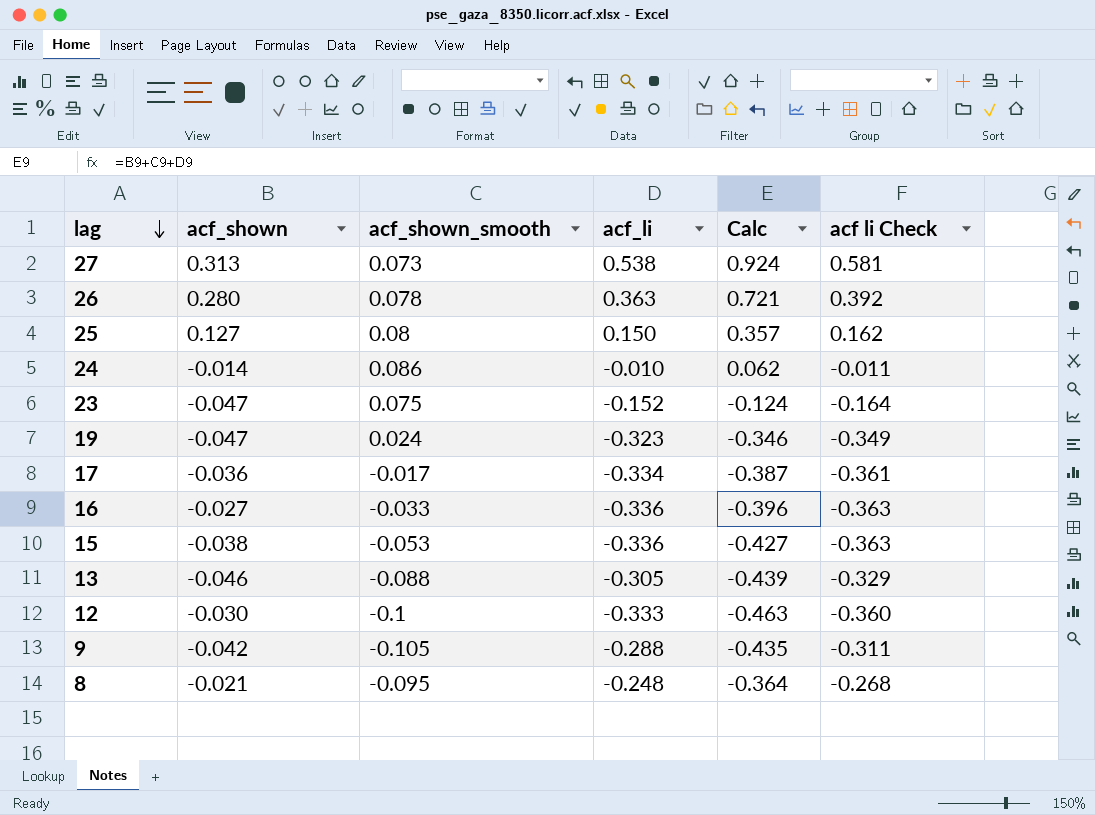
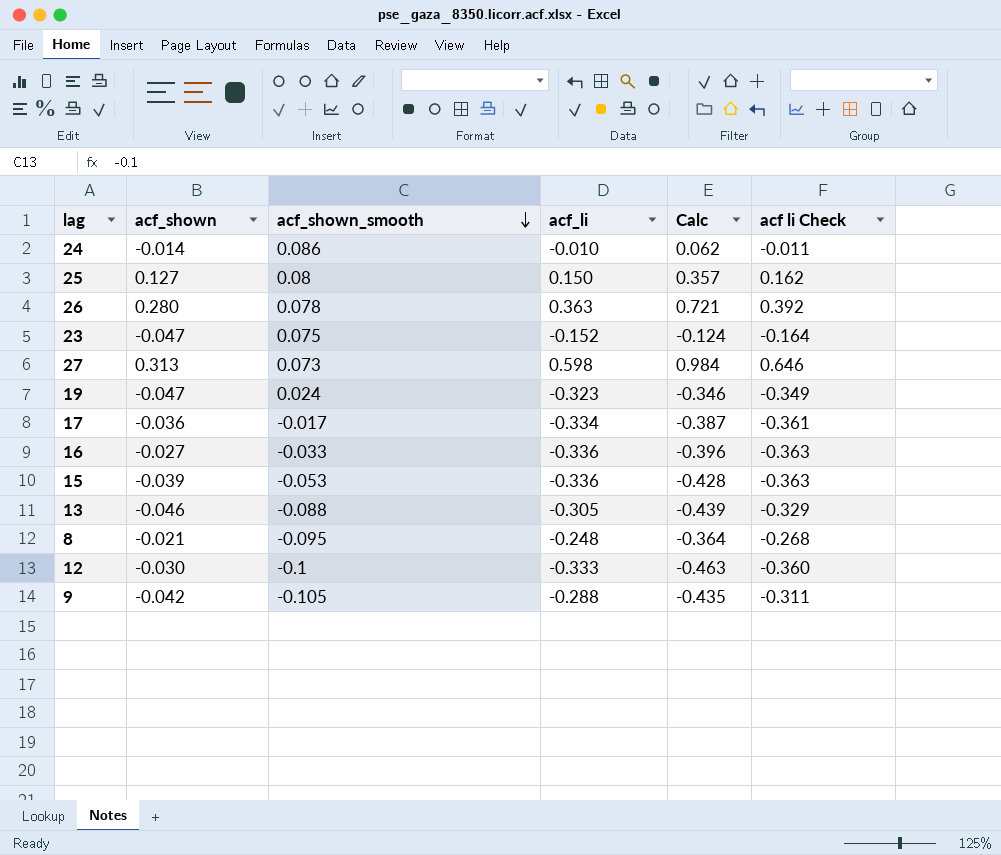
row order: lag descending -> acf_shown_smooth descending
27 | acf_li: 0.538 -> 0.598
27 | Calc: 0.924 -> 0.984
27 | acf li Check: 0.581 -> 0.646
15 | acf_shown: -0.038 -> -0.039
15 | Calc: -0.427 -> -0.428

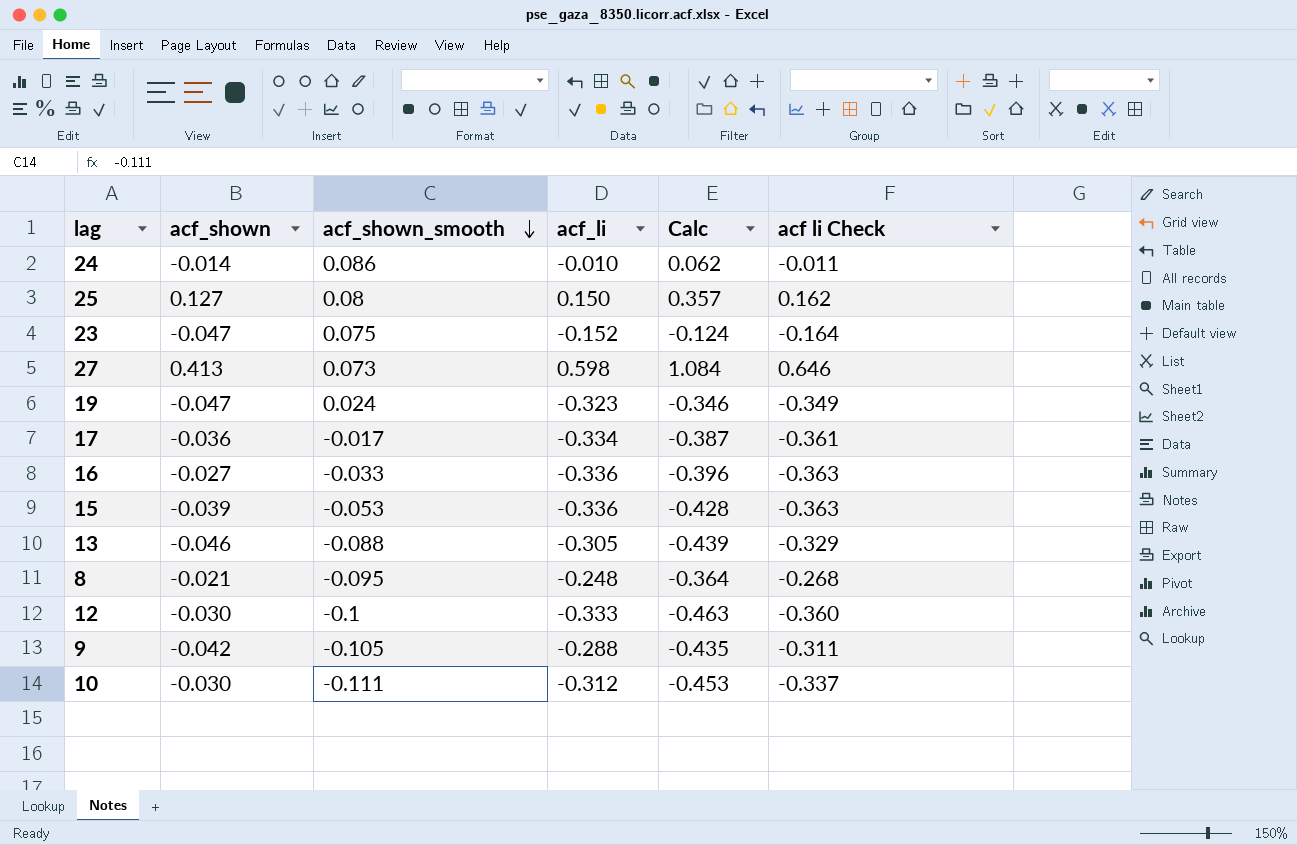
row 26: 0.280 | 0.078 | 0.363 | 0.721 | 0.392 -> none
27 | acf_shown: 0.313 -> 0.413
27 | Calc: 0.984 -> 1.084
row 10: none -> -0.030 | -0.111 | -0.312 | -0.453 | -0.337

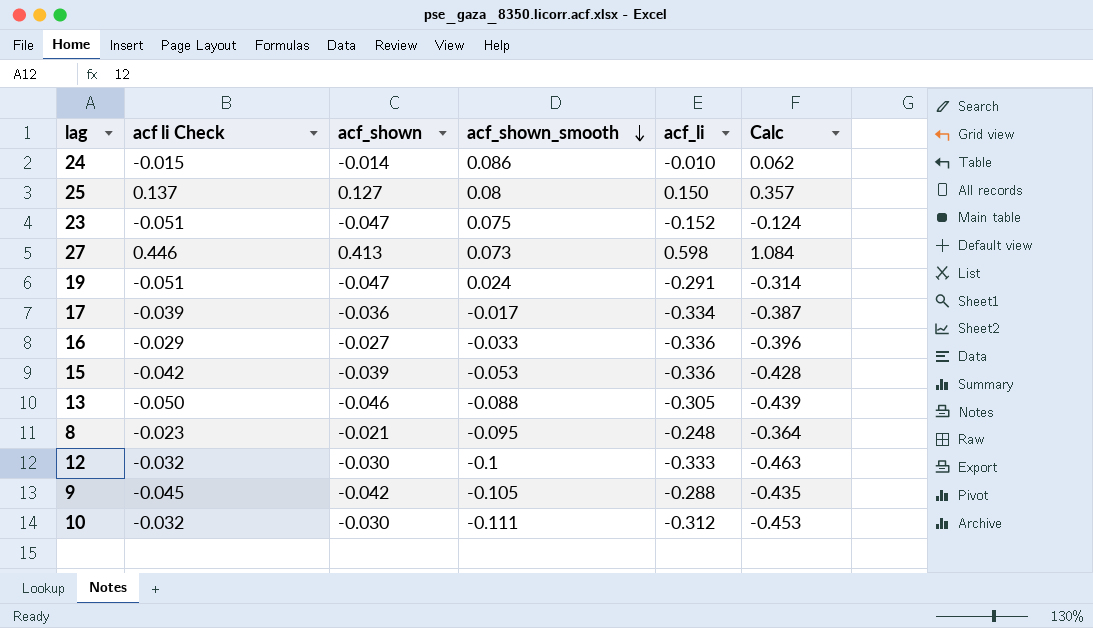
column acf li Check | formula: [acf_li] * 1.08 -> [acf_shown] * 1.08
column acf li Check | position: 6 -> 2
19 | acf_li: -0.323 -> -0.291
19 | Calc: -0.346 -> -0.314

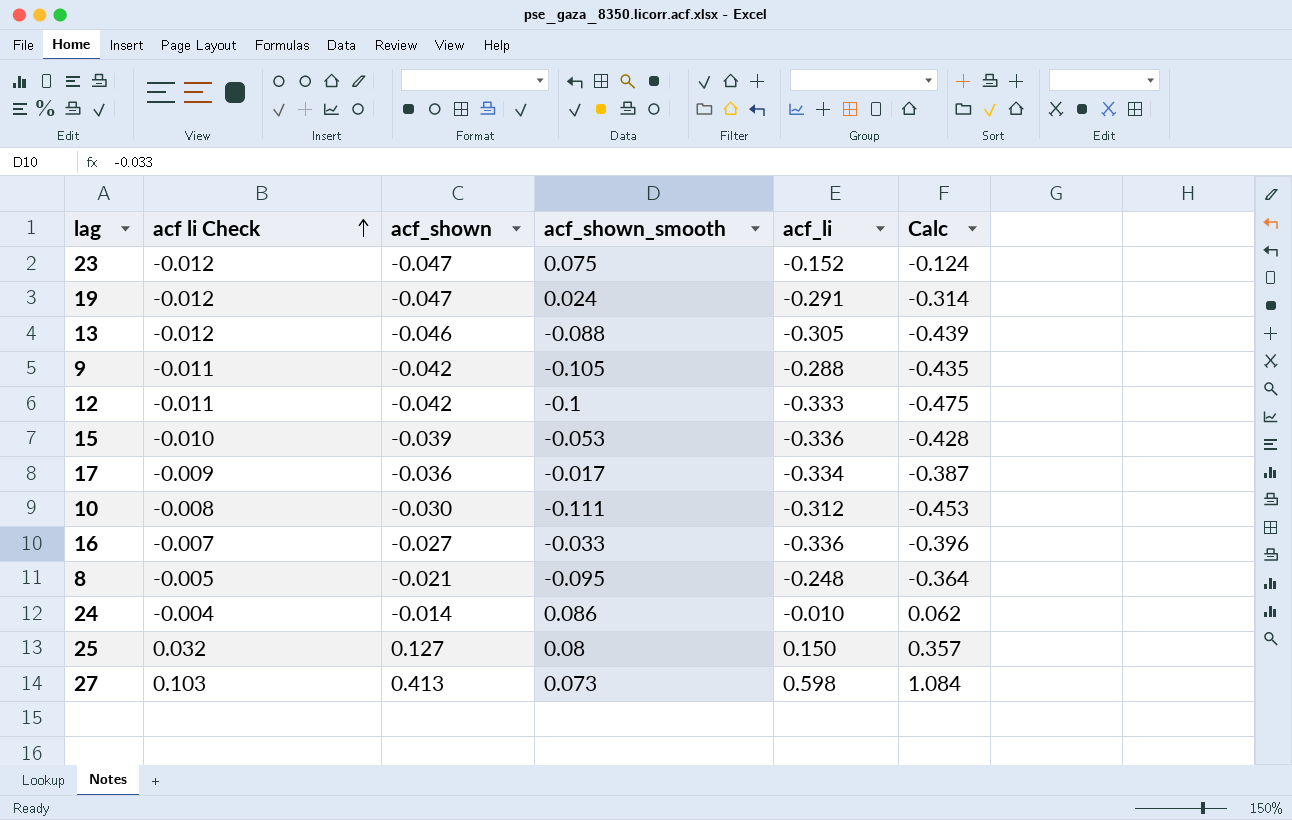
row order: acf_shown_smooth descending -> acf li Check ascending
column acf li Check | formula: [acf_shown] * 1.08 -> [acf_shown] * 0.25
12 | acf_shown: -0.030 -> -0.042
12 | Calc: -0.463 -> -0.475

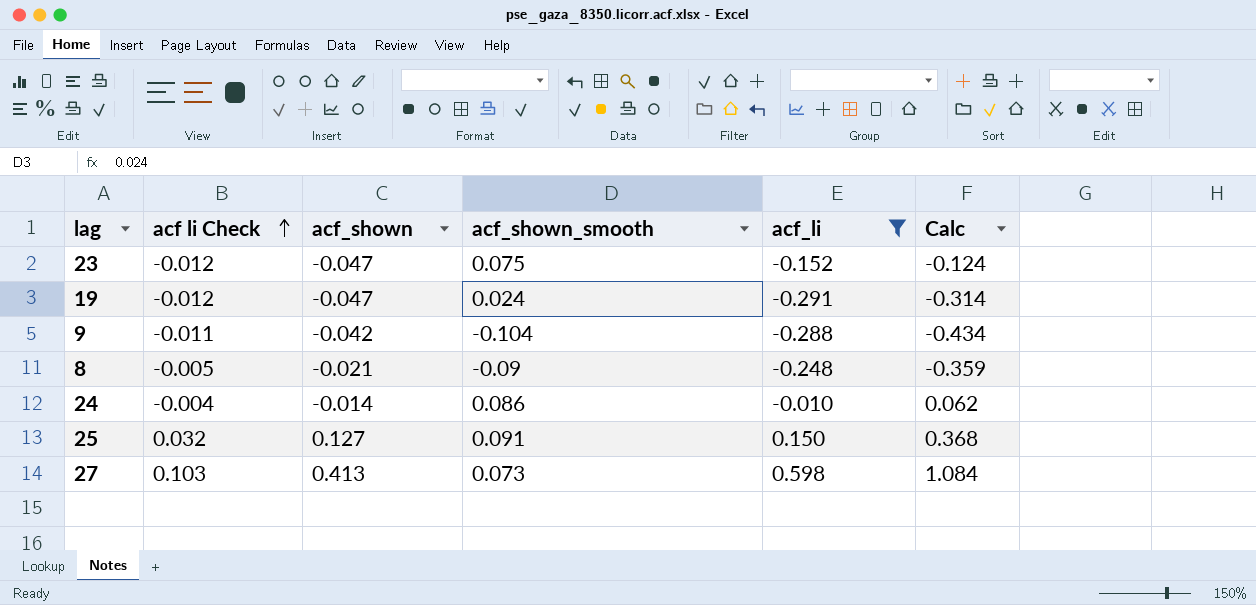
filter: none -> acf_li >= -0.291
9 | acf_shown_smooth: -0.105 -> -0.104
9 | Calc: -0.435 -> -0.434
8 | acf_shown_smooth: -0.095 -> -0.09
8 | Calc: -0.364 -> -0.359
25 | acf_shown_smooth: 0.08 -> 0.091
25 | Calc: 0.357 -> 0.368

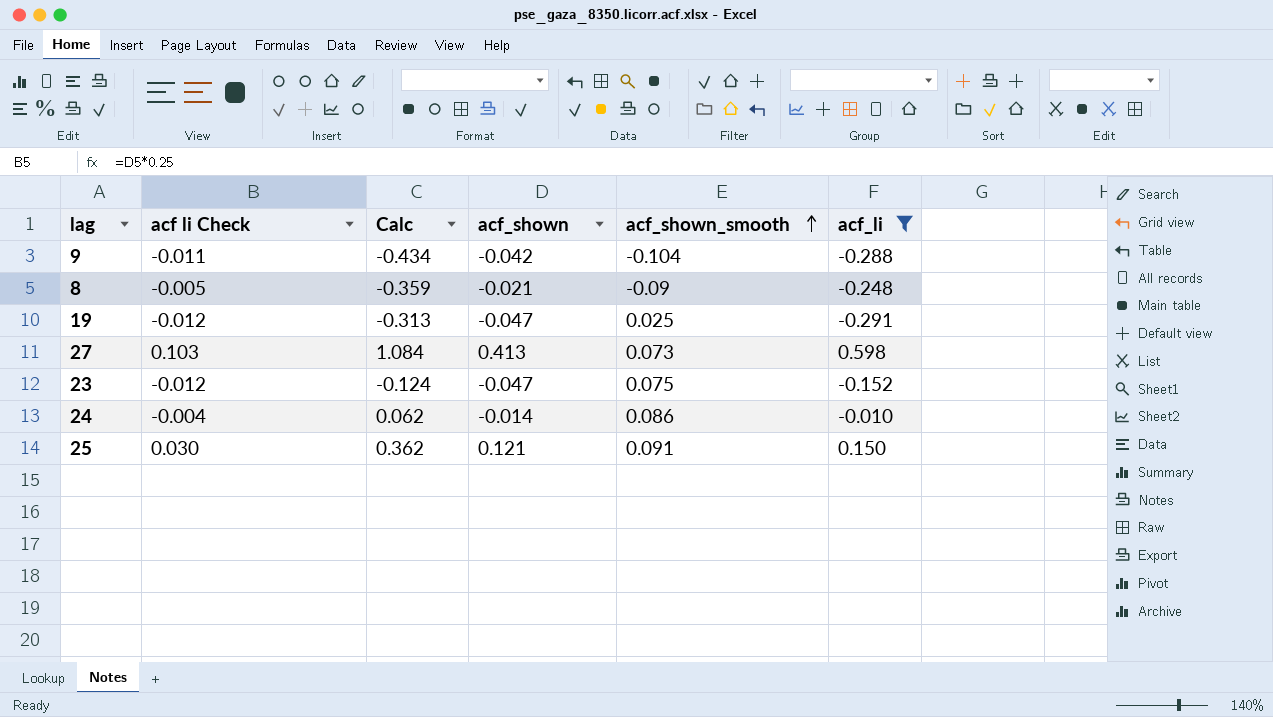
row order: acf li Check ascending -> acf_shown_smooth ascending
column Calc | position: 6 -> 3
19 | Calc: -0.314 -> -0.313
19 | acf_shown_smooth: 0.024 -> 0.025
25 | acf li Check: 0.032 -> 0.030
25 | Calc: 0.368 -> 0.362
25 | acf_shown: 0.127 -> 0.121

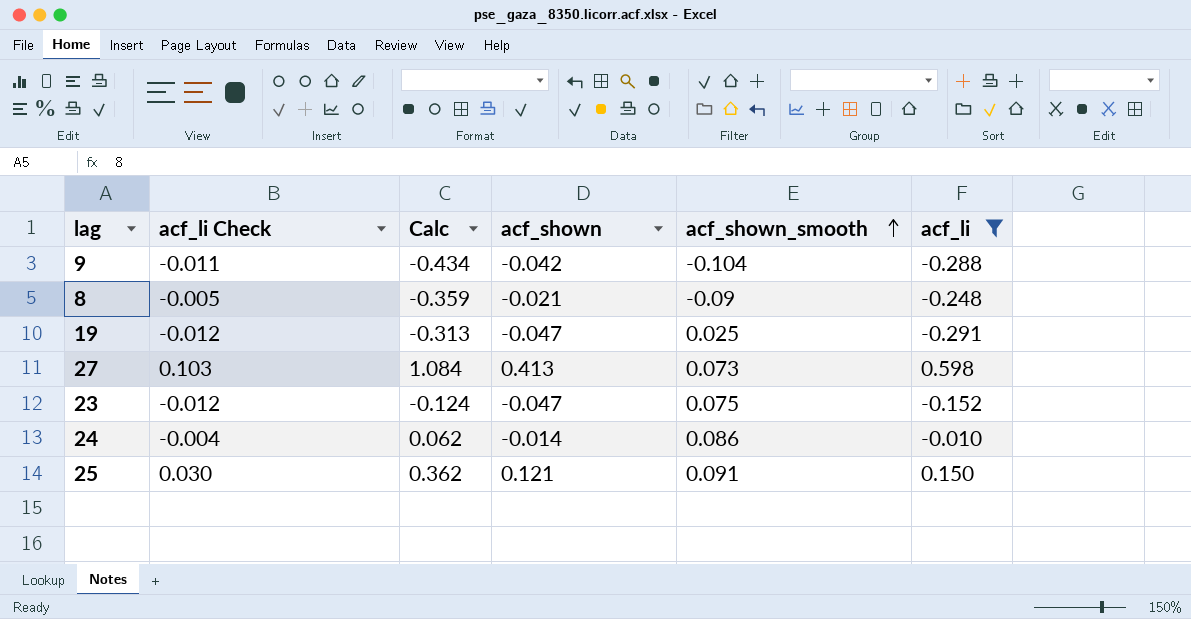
column name: acf li Check -> acf_li Check

